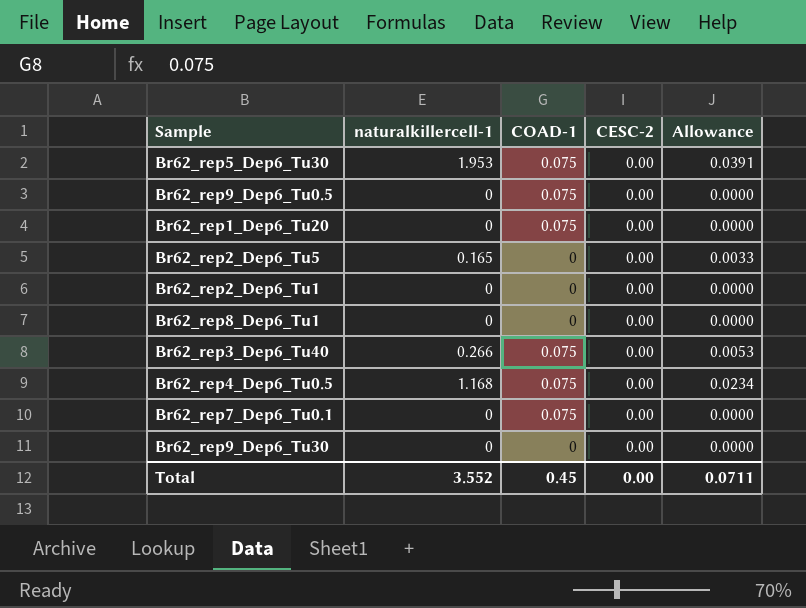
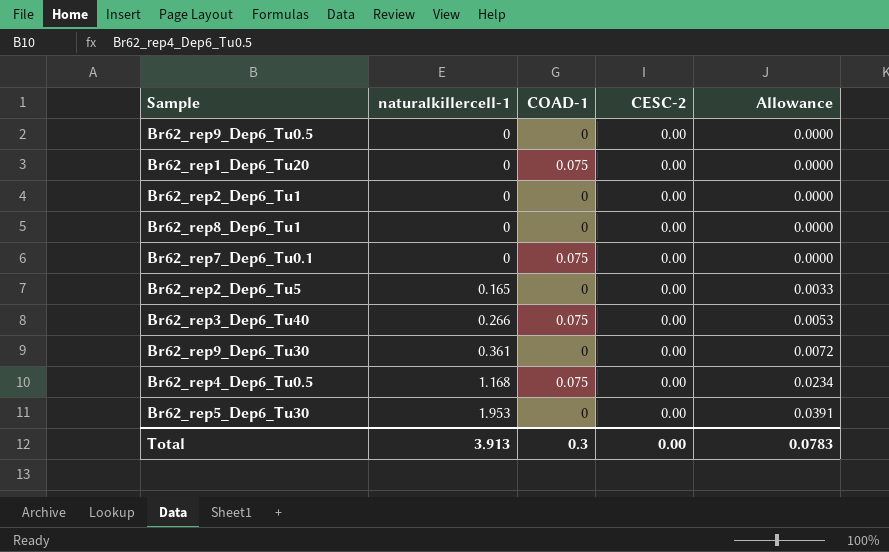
row order: none -> naturalkillercell-1 ascending
Br62_rep9_Dep6_Tu0.5 | COAD-1: 0.075 -> 0
Br62_rep9_Dep6_Tu30 | naturalkillercell-1: 0 -> 0.361
Br62_rep9_Dep6_Tu30 | Allowance: 0.0000 -> 0.0072
Br62_rep5_Dep6_Tu30 | COAD-1: 0.075 -> 0
Total | naturalkillercell-1: 3.552 -> 3.913
Total | COAD-1: 0.45 -> 0.3
Total | Allowance: 0.0711 -> 0.0783

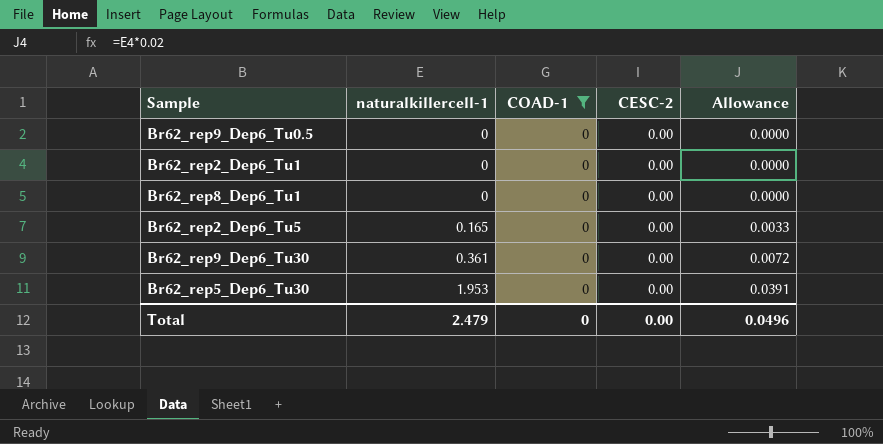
filter: none -> COAD-1 = 0
Total | naturalkillercell-1: 3.913 -> 2.479
Total | COAD-1: 0.3 -> 0
Total | Allowance: 0.0783 -> 0.0496

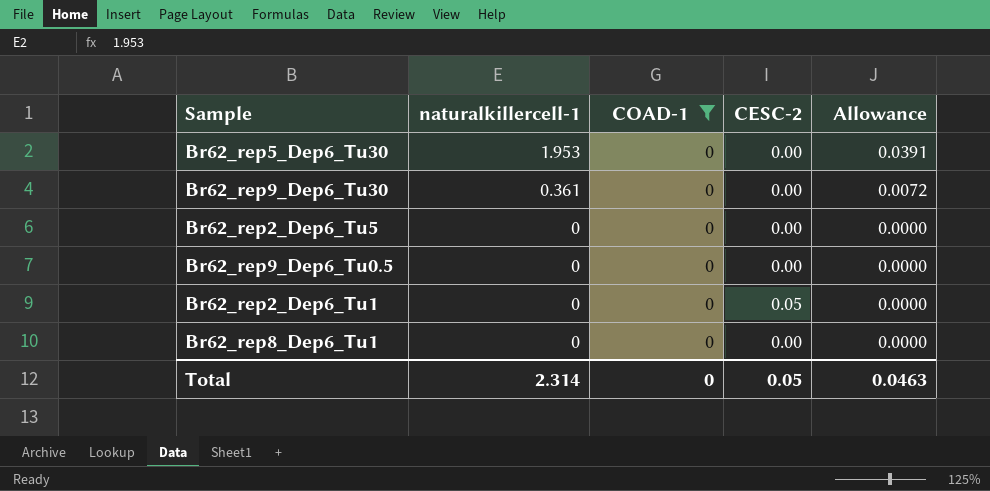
row order: naturalkillercell-1 ascending -> naturalkillercell-1 descending
Br62_rep2_Dep6_Tu5 | naturalkillercell-1: 0.165 -> 0
Br62_rep2_Dep6_Tu5 | Allowance: 0.0033 -> 0.0000
Br62_rep2_Dep6_Tu1 | CESC-2: 0.00 -> 0.05
Total | naturalkillercell-1: 2.479 -> 2.314
Total | CESC-2: 0.00 -> 0.05
Total | Allowance: 0.0496 -> 0.0463

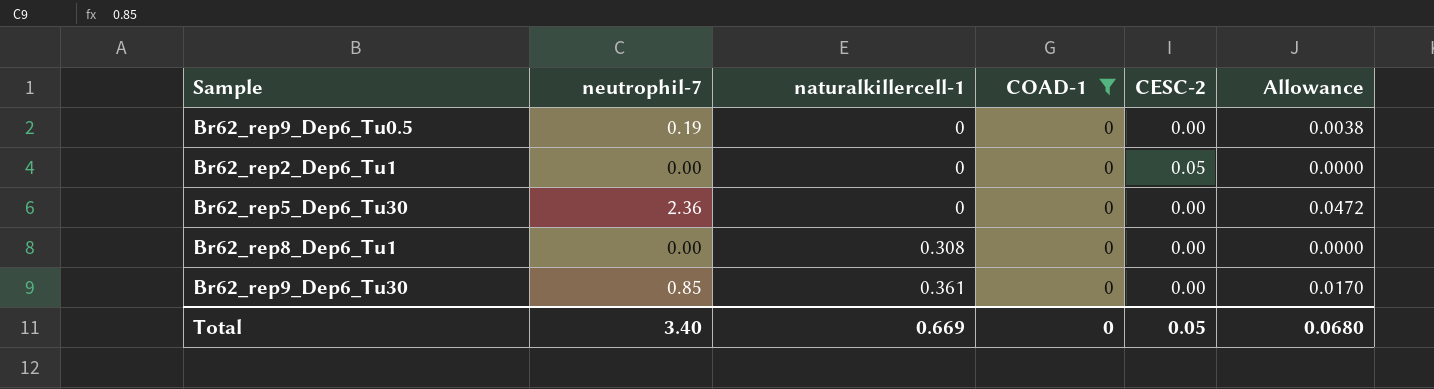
row order: naturalkillercell-1 descending -> naturalkillercell-1 ascending
column neutrophil-7 | position: none -> 2
column Allowance | formula: [naturalkillercell-1] * 0.02 -> [neutrophil-7] * 0.02
row Br62_rep2_Dep6_Tu5: 0 | 0 | 0.00 | 0.0000 -> none
Br62_rep5_Dep6_Tu30 | naturalkillercell-1: 1.953 -> 0
Br62_rep8_Dep6_Tu1 | naturalkillercell-1: 0 -> 0.308
Total | naturalkillercell-1: 2.314 -> 0.669
Total | Allowance: 0.0463 -> 0.0680

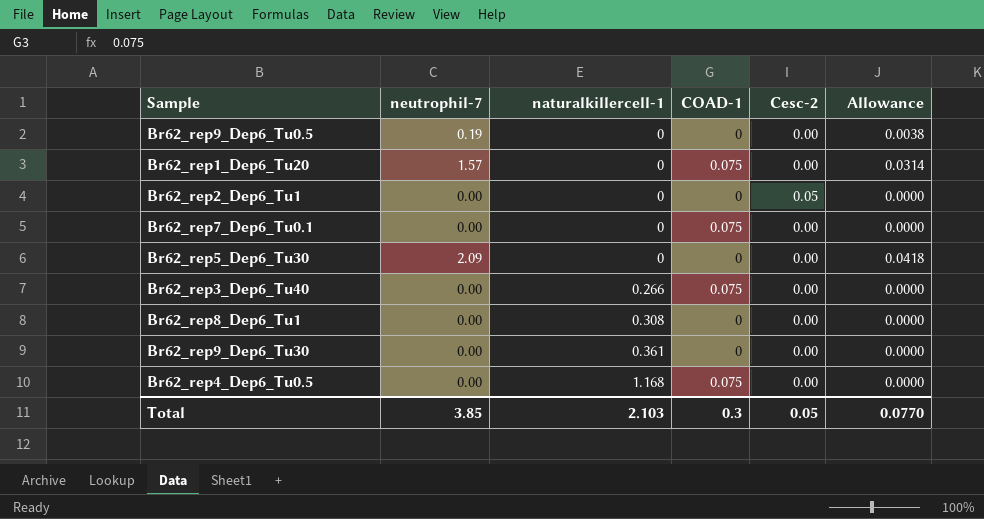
filter: COAD-1 = 0 -> none
column name: CESC-2 -> Cesc-2
Br62_rep5_Dep6_Tu30 | neutrophil-7: 2.36 -> 2.09
Br62_rep5_Dep6_Tu30 | Allowance: 0.0472 -> 0.0418
Br62_rep9_Dep6_Tu30 | neutrophil-7: 0.85 -> 0.00
Br62_rep9_Dep6_Tu30 | Allowance: 0.0170 -> 0.0000
Total | neutrophil-7: 3.40 -> 3.85
Total | naturalkillercell-1: 0.669 -> 2.103
Total | COAD-1: 0 -> 0.3
Total | Allowance: 0.0680 -> 0.0770

